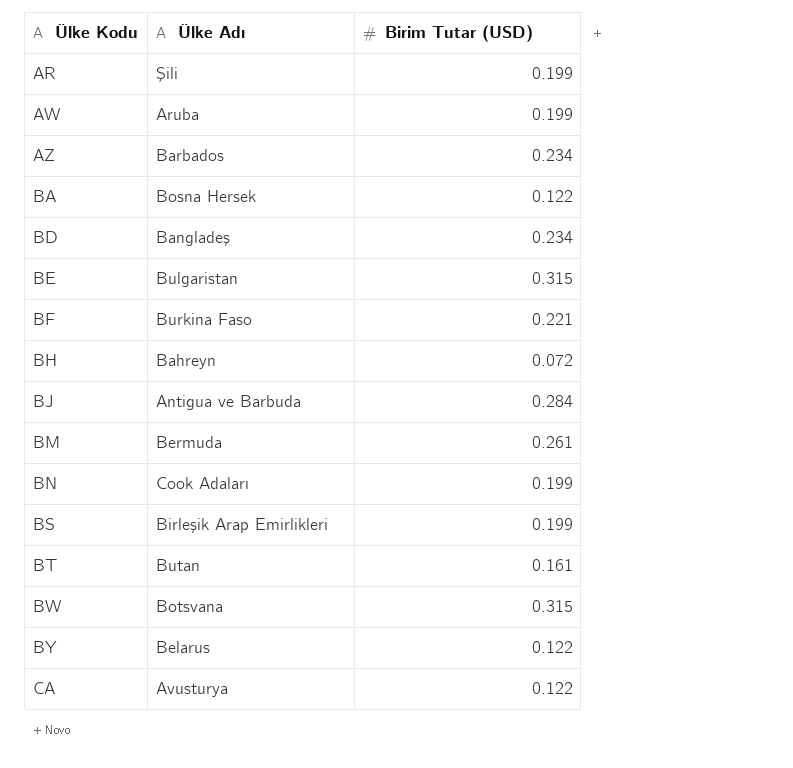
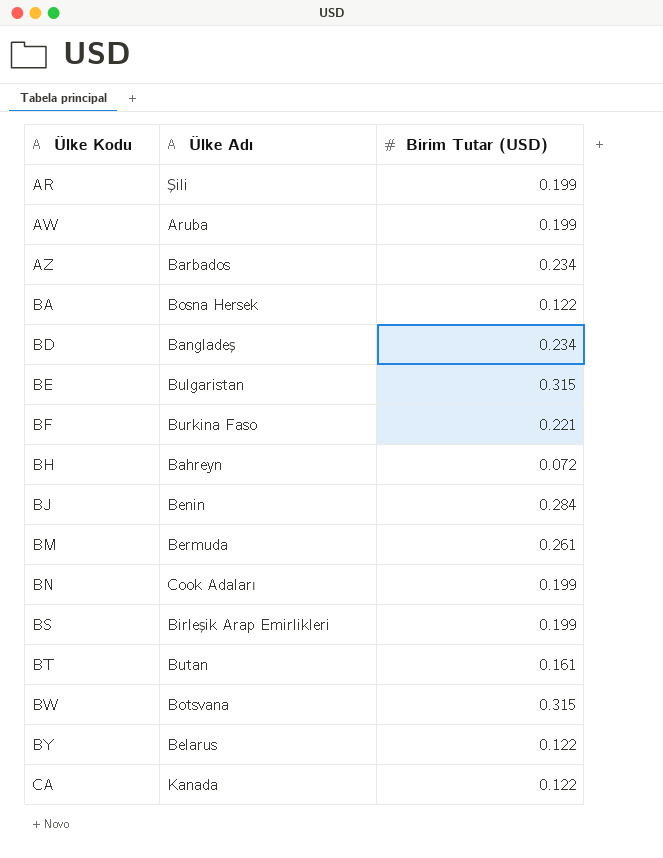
BJ | Ülke Adı: Antigua ve Barbuda -> Benin
CA | Ülke Adı: Avusturya -> Kanada

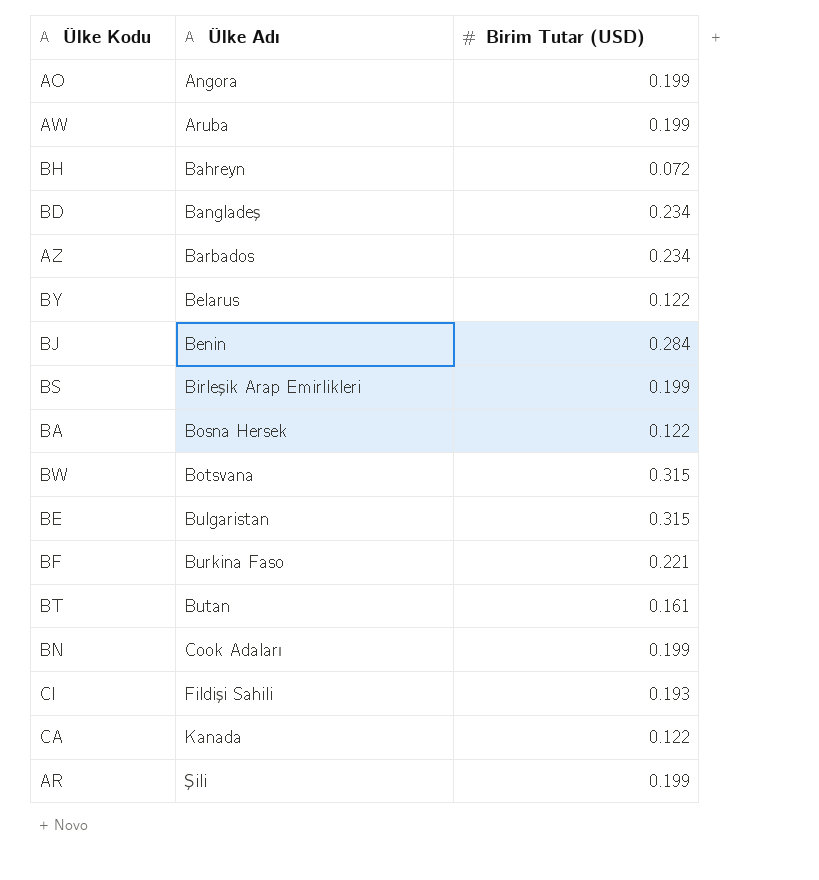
row order: Ülke Kodu ascending -> Ülke Adı ascending
row BM: Bermuda | 0.261 -> none
row AO: none -> Angora | 0.199
row CI: none -> Fildişi Sahili | 0.193

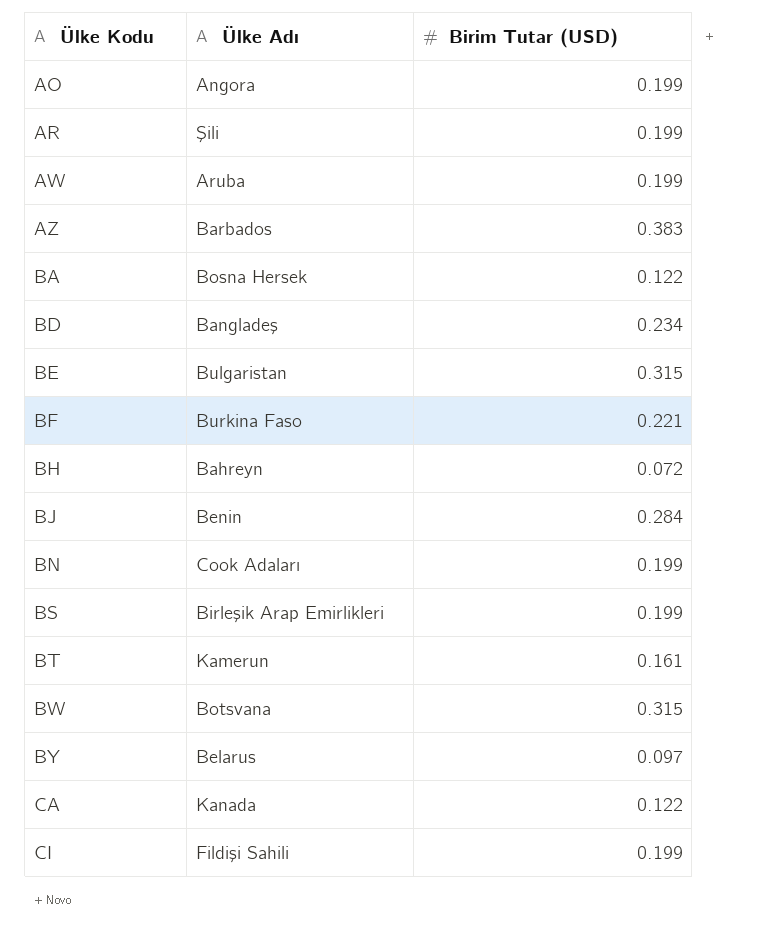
row order: Ülke Adı ascending -> Ülke Kodu ascending
AZ | Birim Tutar (USD): 0.234 -> 0.383
BT | Ülke Adı: Butan -> Kamerun
BY | Birim Tutar (USD): 0.122 -> 0.097
CI | Birim Tutar (USD): 0.193 -> 0.199

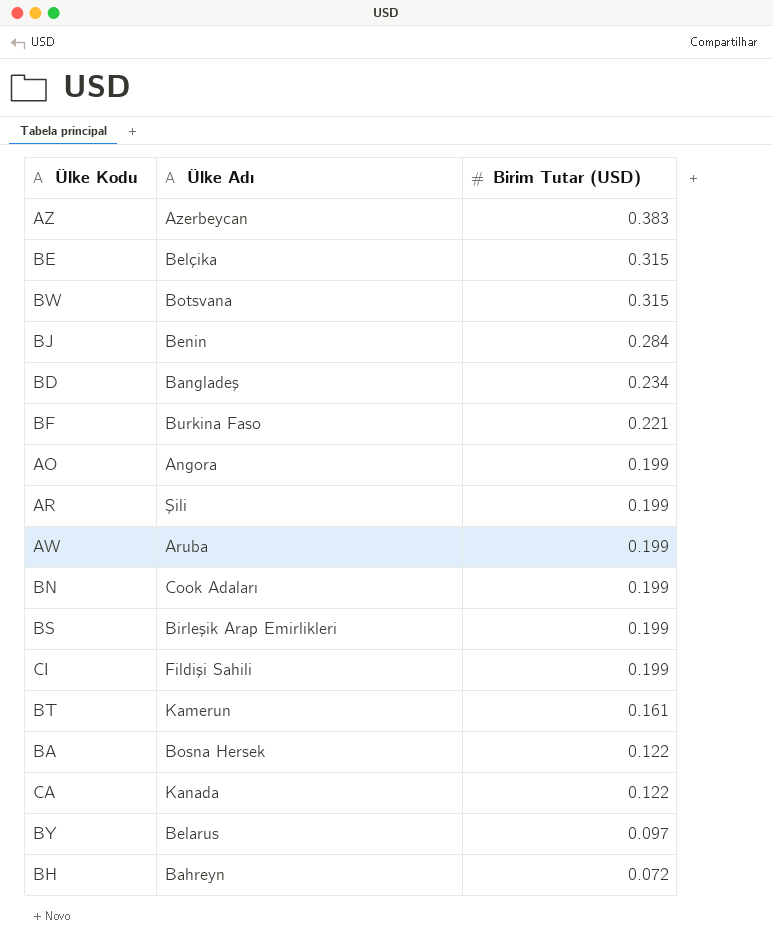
row order: Ülke Kodu ascending -> Birim Tutar (USD) descending
AZ | Ülke Adı: Barbados -> Azerbeycan
BE | Ülke Adı: Bulgaristan -> Belçika

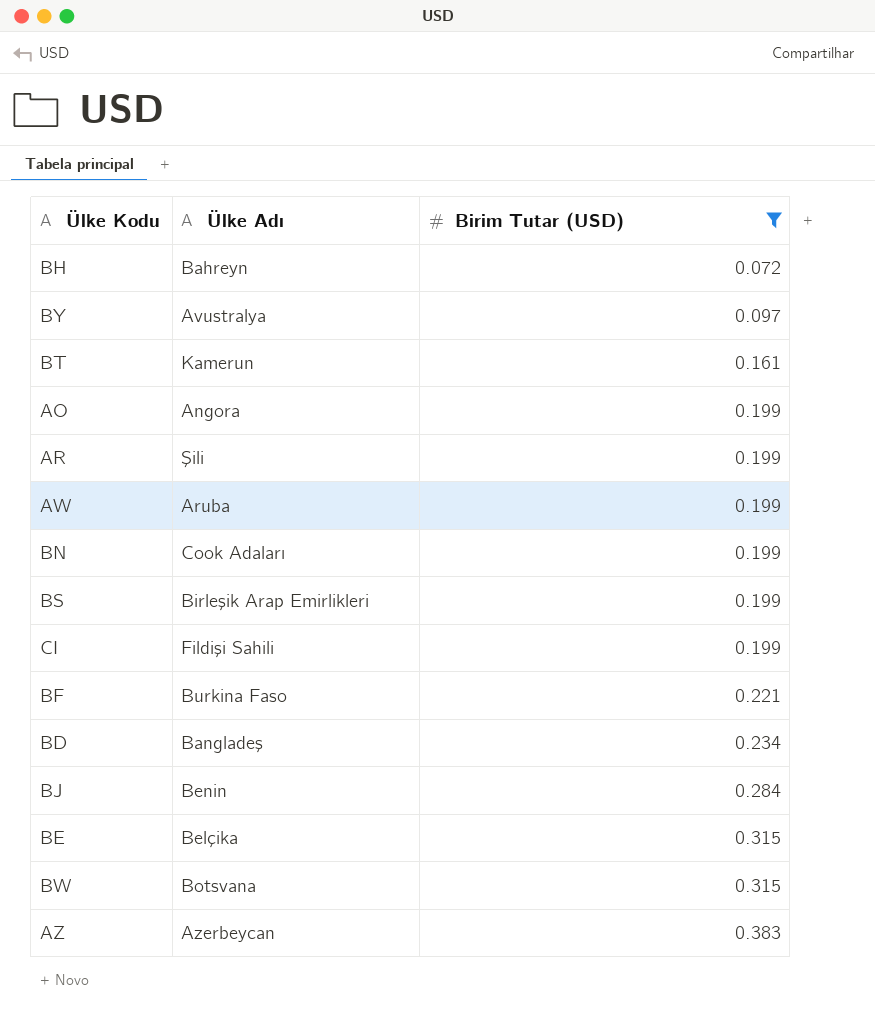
filter: none -> Birim Tutar (USD) != 0.122
row order: Birim Tutar (USD) descending -> Birim Tutar (USD) ascending
BY | Ülke Adı: Belarus -> Avustralya

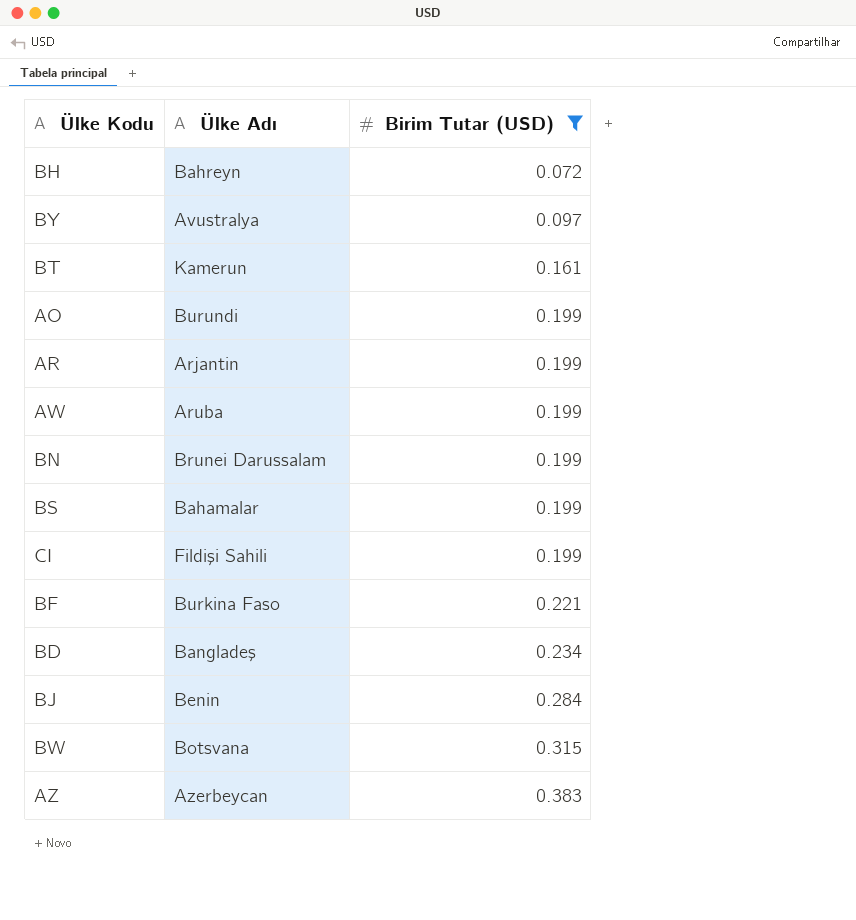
row BE: Belçika | 0.315 -> none
AO | Ülke Adı: Angora -> Burundi
AR | Ülke Adı: Şili -> Arjantin
BN | Ülke Adı: Cook Adaları -> Brunei Darussalam
BS | Ülke Adı: Birleşik Arap Emirlikleri -> Bahamalar

